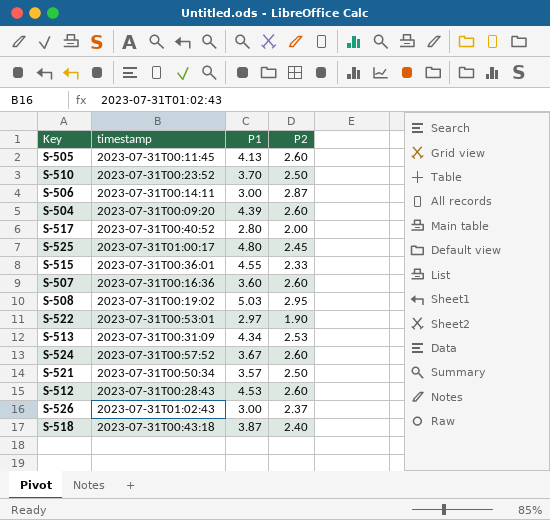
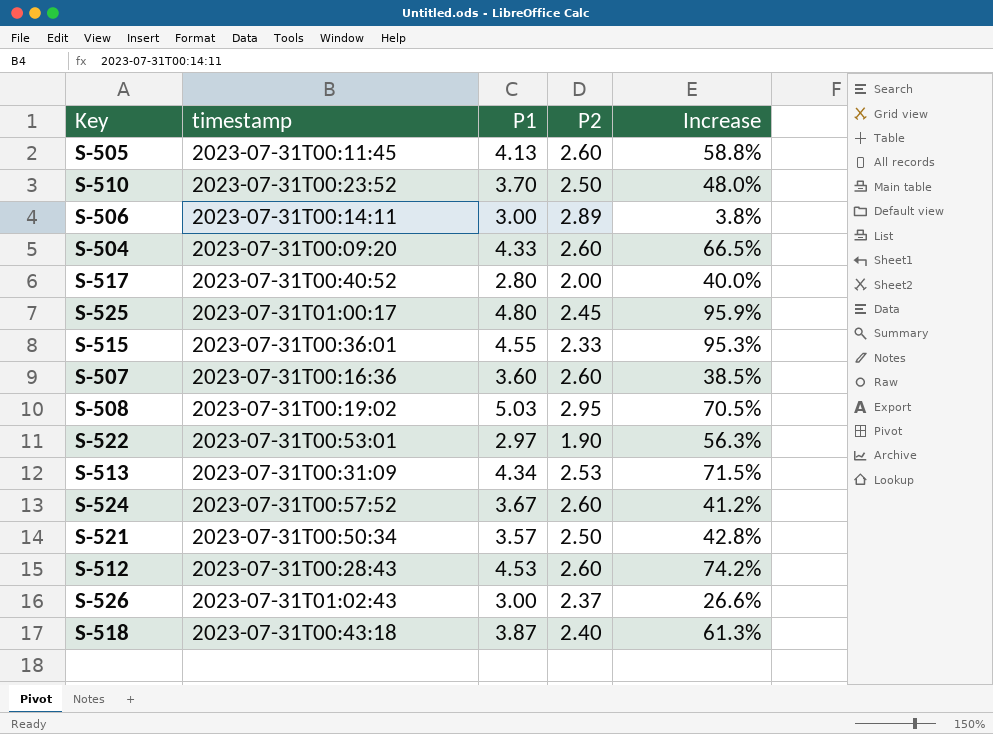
column Increase | formula: none -> ([P1] - [P2]) / [P2]
S-506 | P2: 2.87 -> 2.89
S-504 | P1: 4.39 -> 4.33

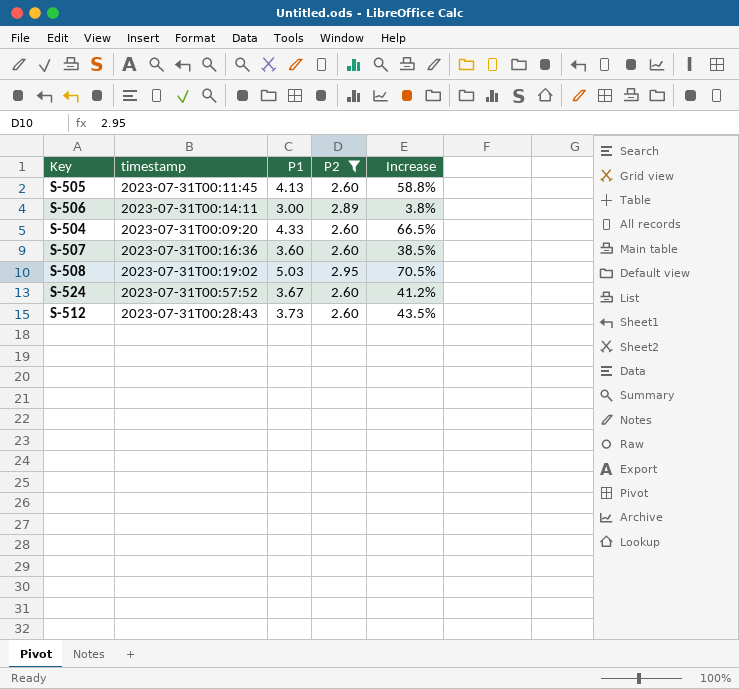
filter: none -> P2 >= 2.60
S-512 | P1: 4.53 -> 3.73
S-512 | Increase: 74.2% -> 43.5%

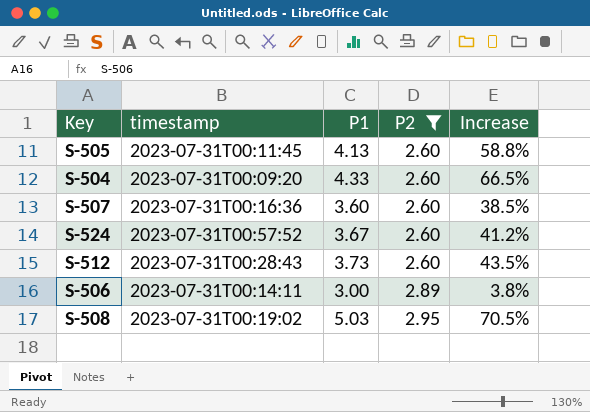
row order: none -> P2 ascending

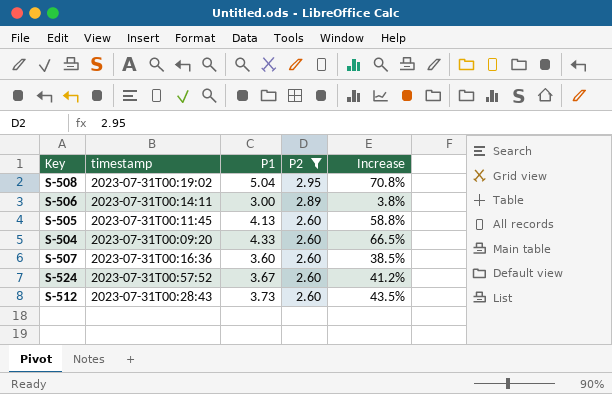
row order: P2 ascending -> P2 descending
S-508 | P1: 5.03 -> 5.04
S-508 | Increase: 70.5% -> 70.8%

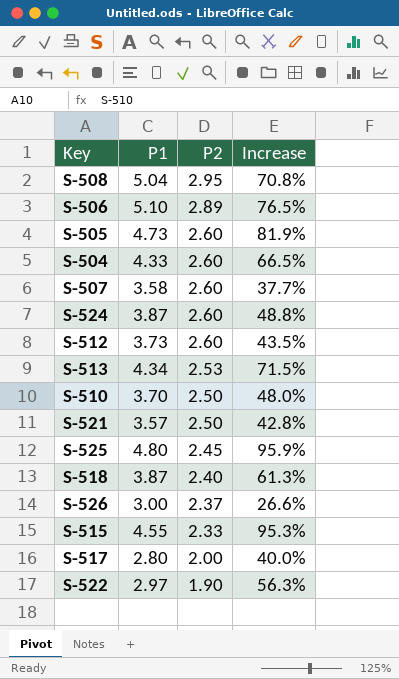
filter: P2 >= 2.60 -> none
column timestamp | position: 2 -> none
S-506 | P1: 3.00 -> 5.10
S-506 | Increase: 3.8% -> 76.5%
S-505 | P1: 4.13 -> 4.73
S-505 | Increase: 58.8% -> 81.9%
S-507 | P1: 3.60 -> 3.58
S-507 | Increase: 38.5% -> 37.7%
S-524 | P1: 3.67 -> 3.87
S-524 | Increase: 41.2% -> 48.8%

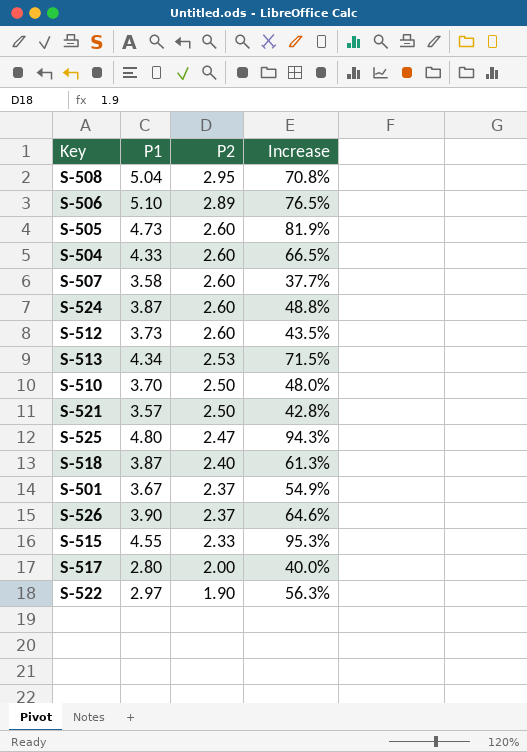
S-525 | P2: 2.45 -> 2.47
S-525 | Increase: 95.9% -> 94.3%
row S-501: none -> 3.67 | 2.37 | 54.9%
S-526 | P1: 3.00 -> 3.90
S-526 | Increase: 26.6% -> 64.6%

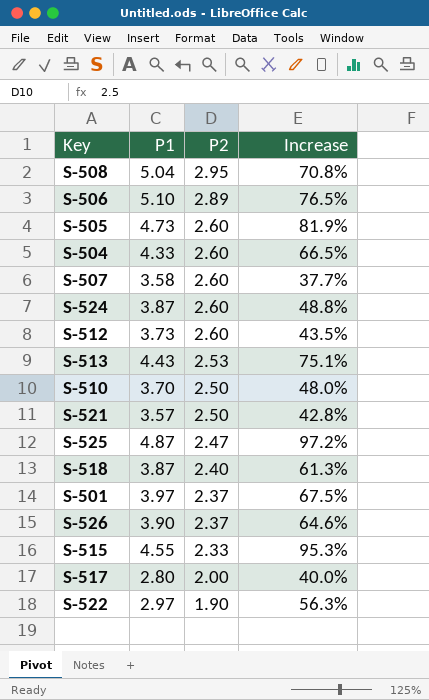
S-513 | P1: 4.34 -> 4.43
S-513 | Increase: 71.5% -> 75.1%
S-525 | P1: 4.80 -> 4.87
S-525 | Increase: 94.3% -> 97.2%
S-501 | P1: 3.67 -> 3.97
S-501 | Increase: 54.9% -> 67.5%

